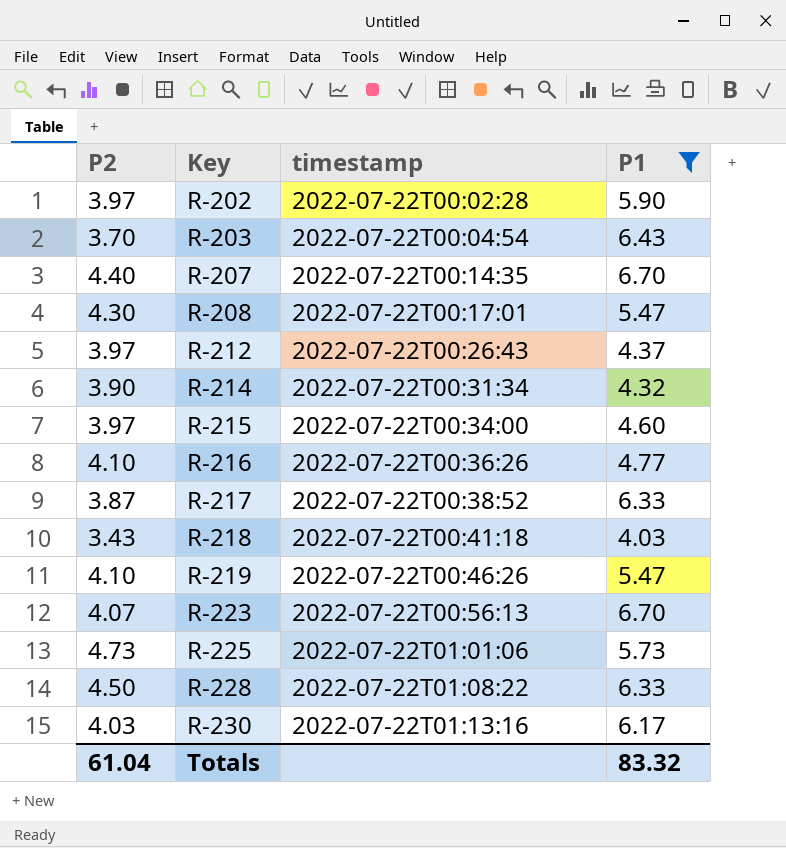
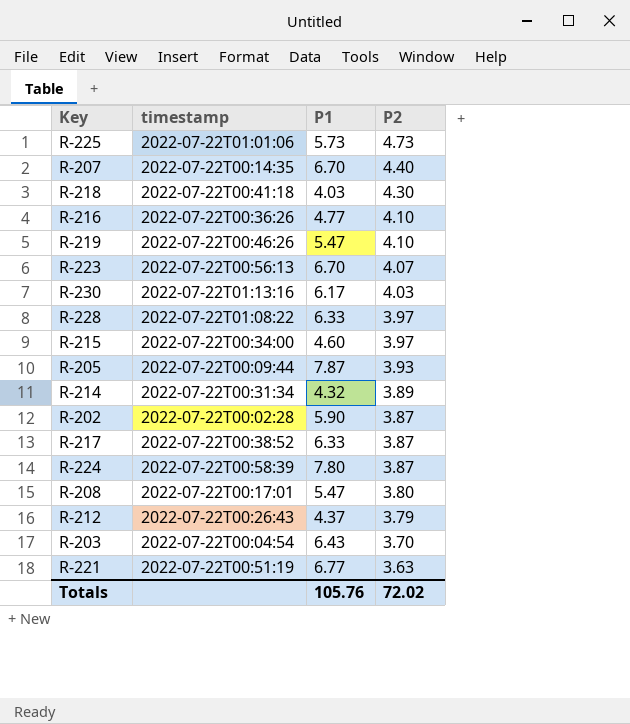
filter: P1 <= 6.70 -> none
row order: Key ascending -> P2 descending
column P2 | position: 1 -> 4
R-218 | P2: 3.43 -> 4.30
R-228 | P2: 4.50 -> 3.97
R-214 | P2: 3.90 -> 3.89
R-202 | P2: 3.97 -> 3.87
R-208 | P2: 4.30 -> 3.80
R-212 | P2: 3.97 -> 3.79
Totals | P1: 83.32 -> 105.76
Totals | P2: 61.04 -> 72.02

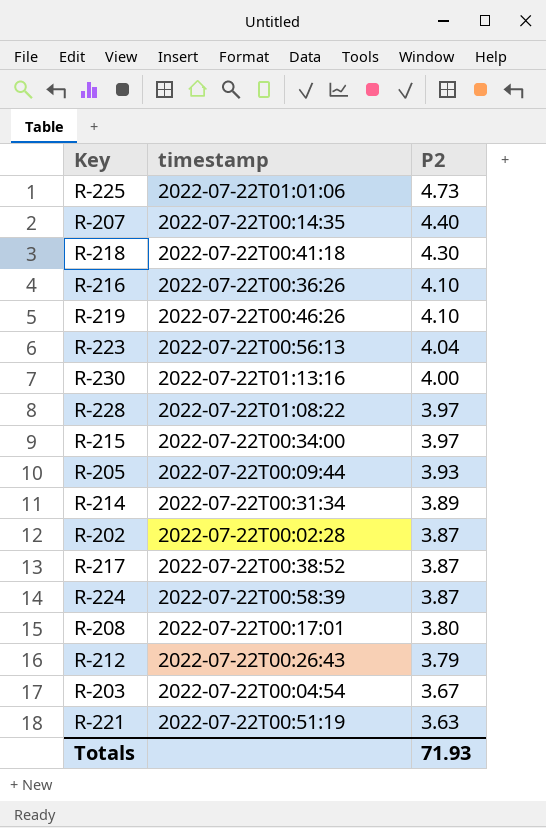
column P1 | position: 3 -> none
R-223 | P2: 4.07 -> 4.04
R-230 | P2: 4.03 -> 4.00
R-203 | P2: 3.70 -> 3.67
Totals | P2: 72.02 -> 71.93

